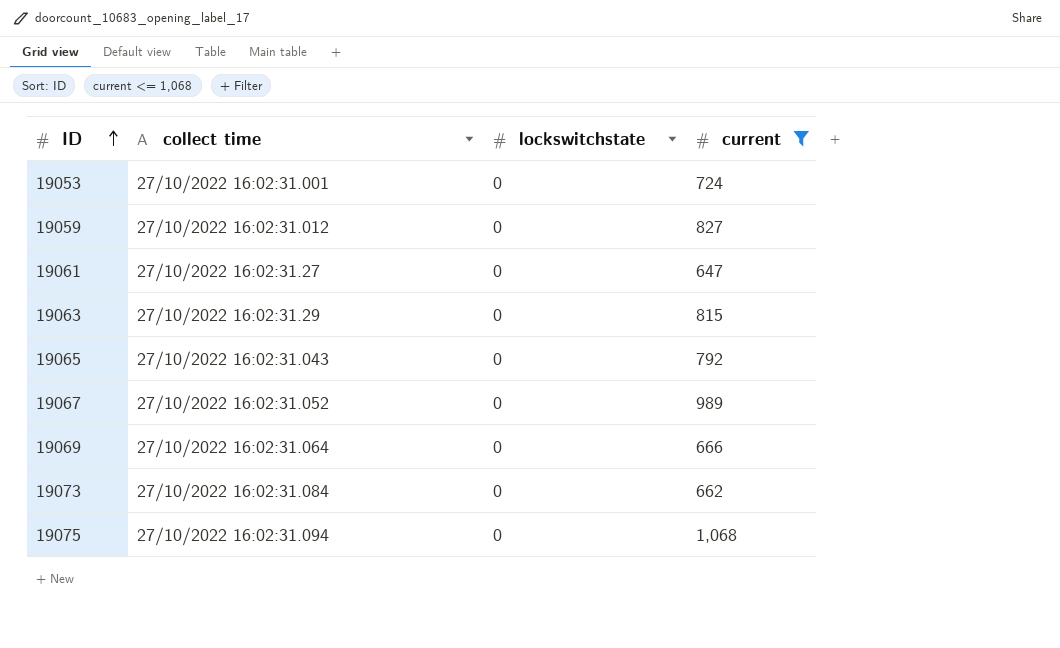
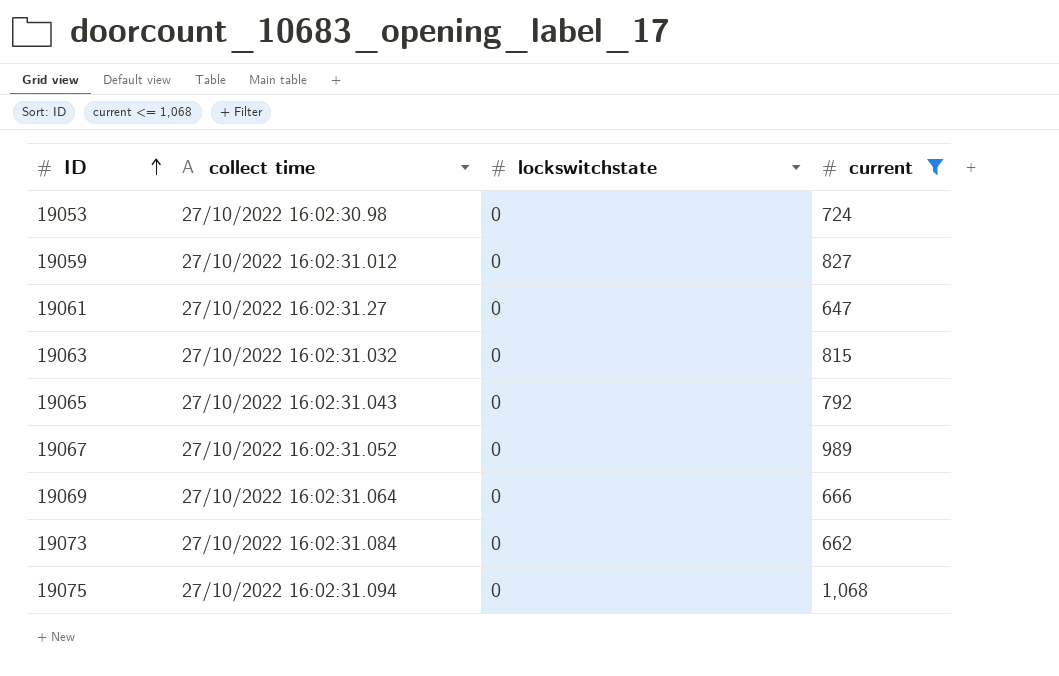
19053 | collect time: 27/10/2022 16:02:31.001 -> 27/10/2022 16:02:30.98
19063 | collect time: 27/10/2022 16:02:31.29 -> 27/10/2022 16:02:31.032

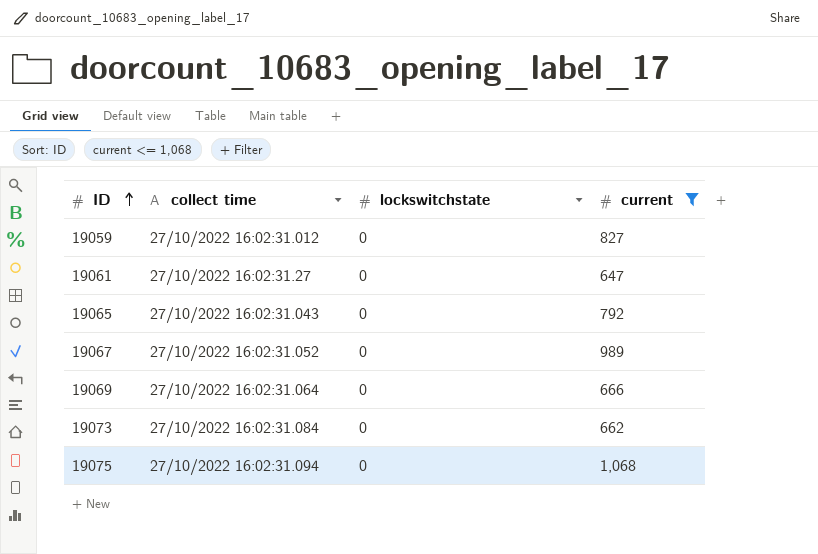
row 19053: 27/10/2022 16:02:30.98 | 0 | 724 -> none
row 19063: 27/10/2022 16:02:31.032 | 0 | 815 -> none

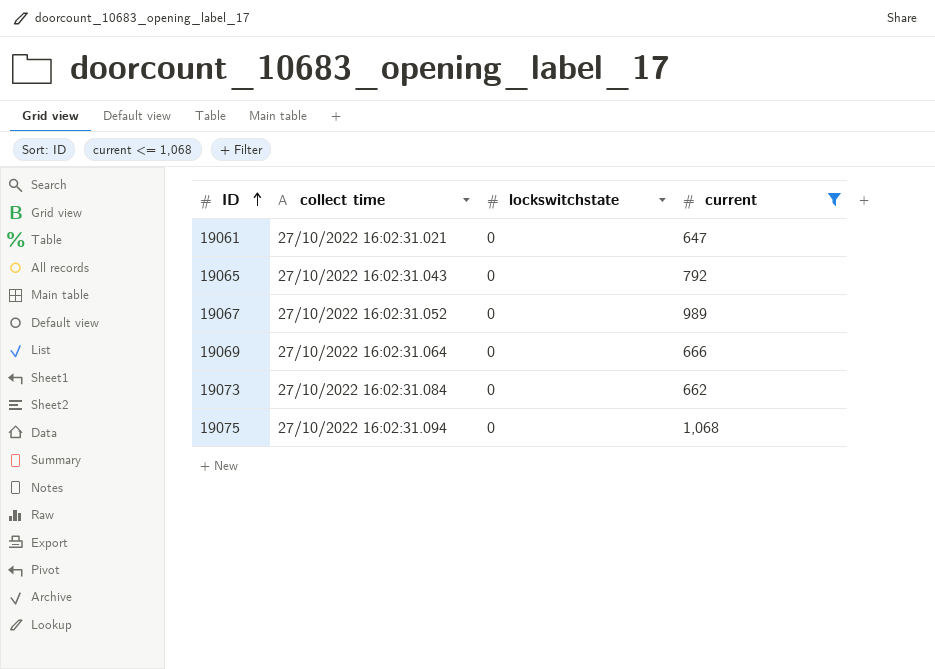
row 19059: 27/10/2022 16:02:31.012 | 0 | 827 -> none
19061 | collect time: 27/10/2022 16:02:31.27 -> 27/10/2022 16:02:31.021

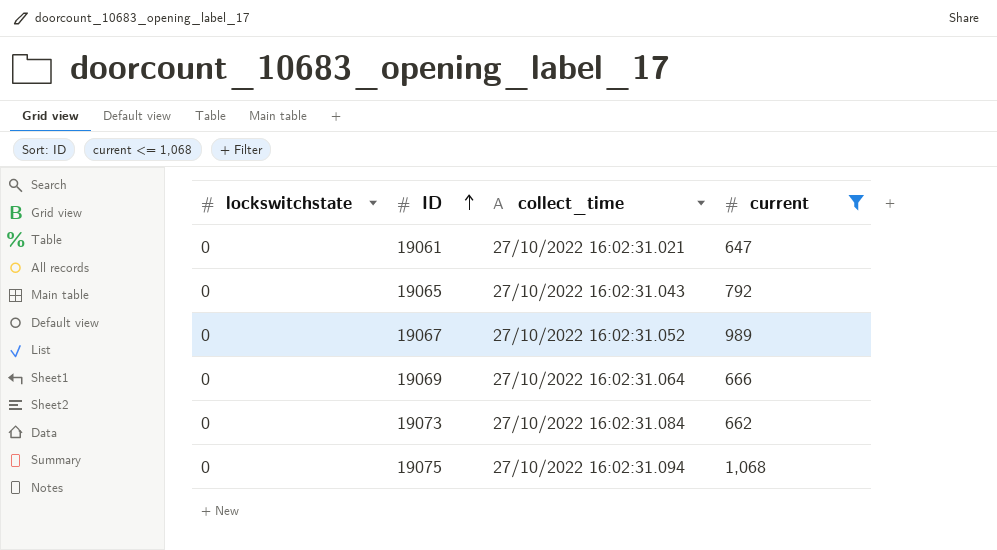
column lockswitchstate | position: 3 -> 1
column name: collect time -> collect_time

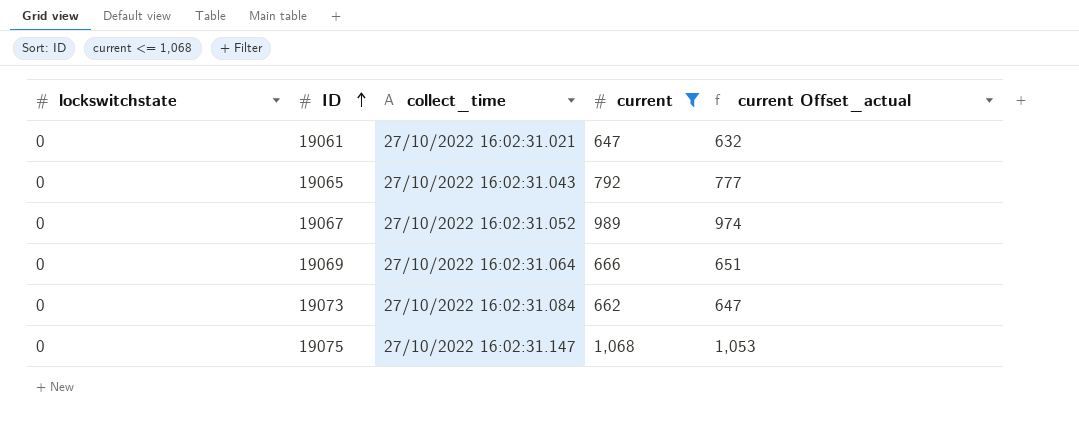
column current Offset_actual | formula: none -> [current] - 15
19075 | collect_time: 27/10/2022 16:02:31.094 -> 27/10/2022 16:02:31.147

